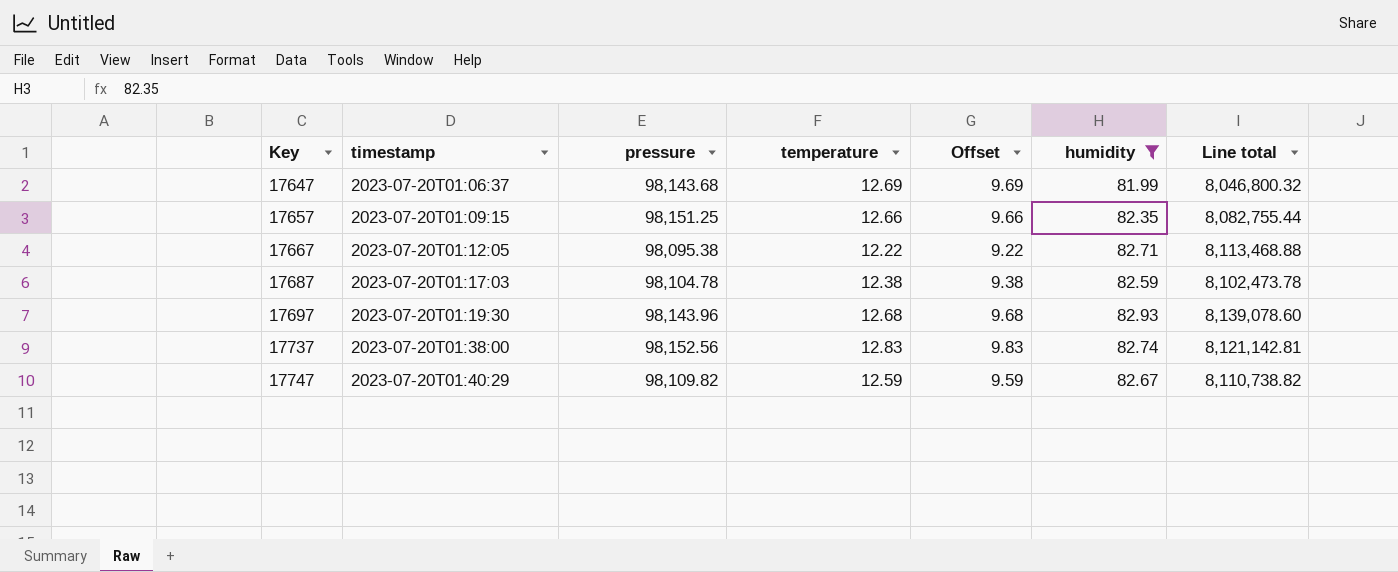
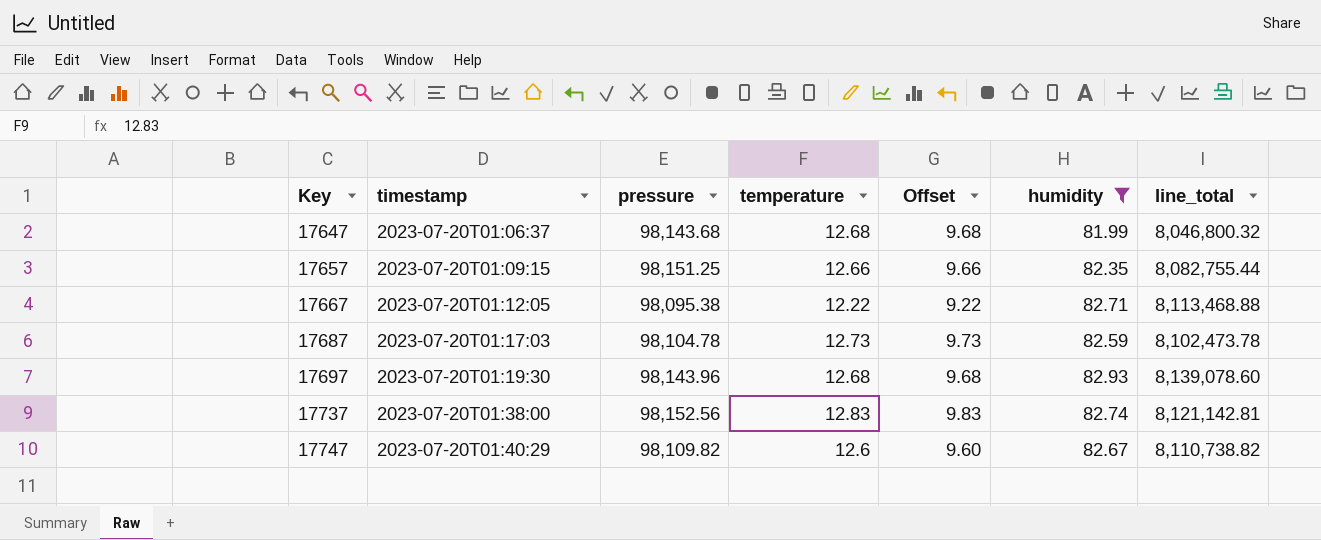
column name: Line total -> line_total
17647 | temperature: 12.69 -> 12.68
17647 | Offset: 9.69 -> 9.68
17687 | temperature: 12.38 -> 12.73
17687 | Offset: 9.38 -> 9.73
17747 | temperature: 12.59 -> 12.6
17747 | Offset: 9.59 -> 9.60

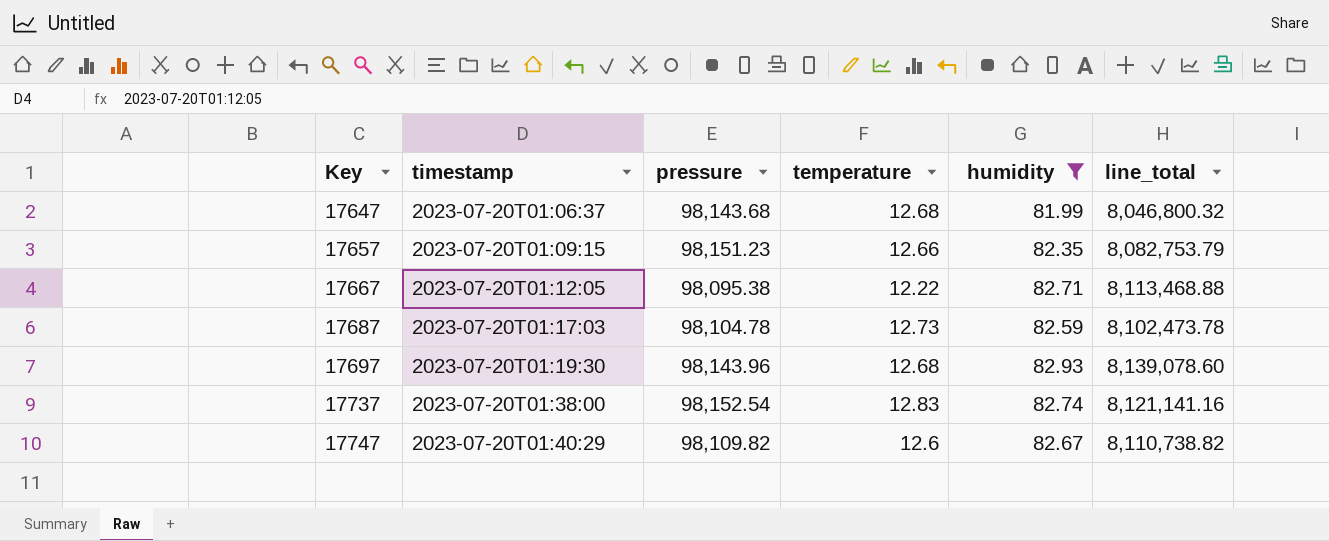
column Offset | formula: [temperature] - 3 -> none
17657 | pressure: 98,151.25 -> 98,151.23
17657 | line_total: 8,082,755.44 -> 8,082,753.79
17737 | pressure: 98,152.56 -> 98,152.54
17737 | line_total: 8,121,142.81 -> 8,121,141.16

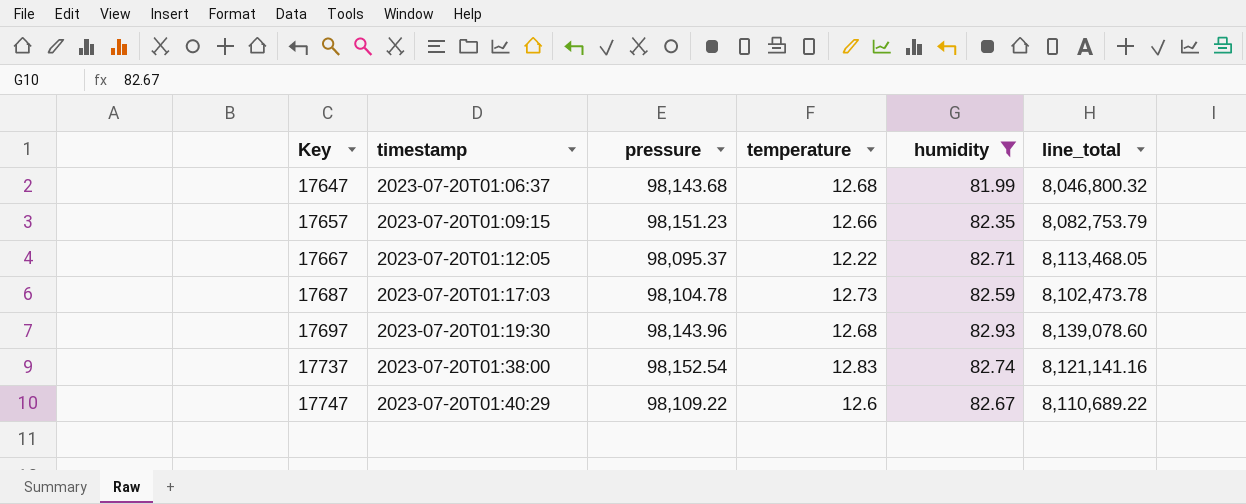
17667 | pressure: 98,095.38 -> 98,095.37
17667 | line_total: 8,113,468.88 -> 8,113,468.05
17747 | pressure: 98,109.82 -> 98,109.22
17747 | line_total: 8,110,738.82 -> 8,110,689.22

